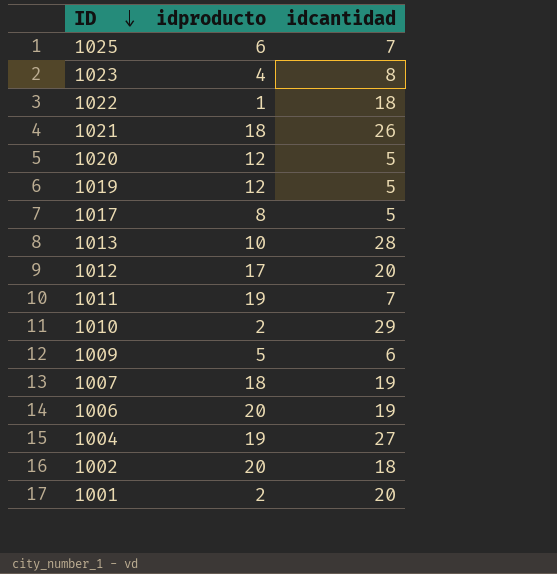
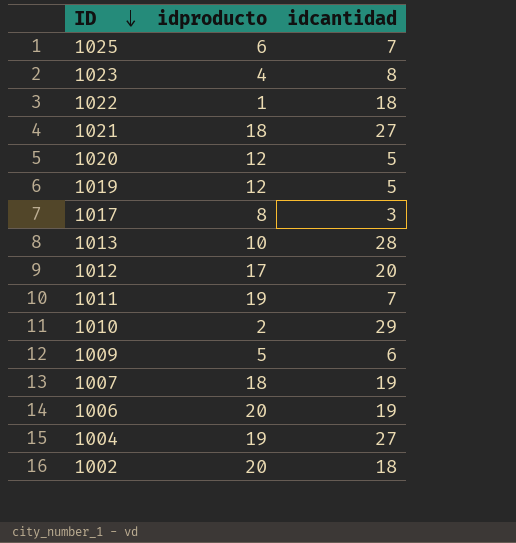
row 1001: 2 | 20 -> none
1021 | idcantidad: 26 -> 27
1017 | idcantidad: 5 -> 3

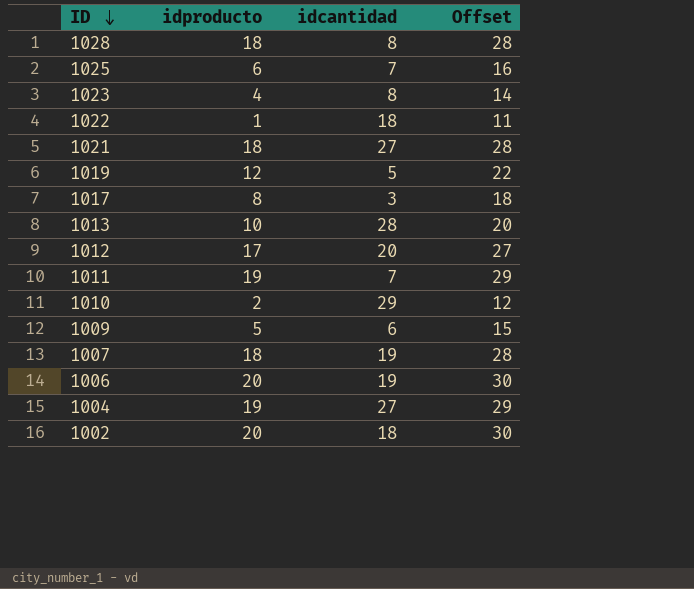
column Offset | formula: none -> [idproducto] + 10
row 1020: 12 | 5 -> none
row 1028: none -> 18 | 8 | 28

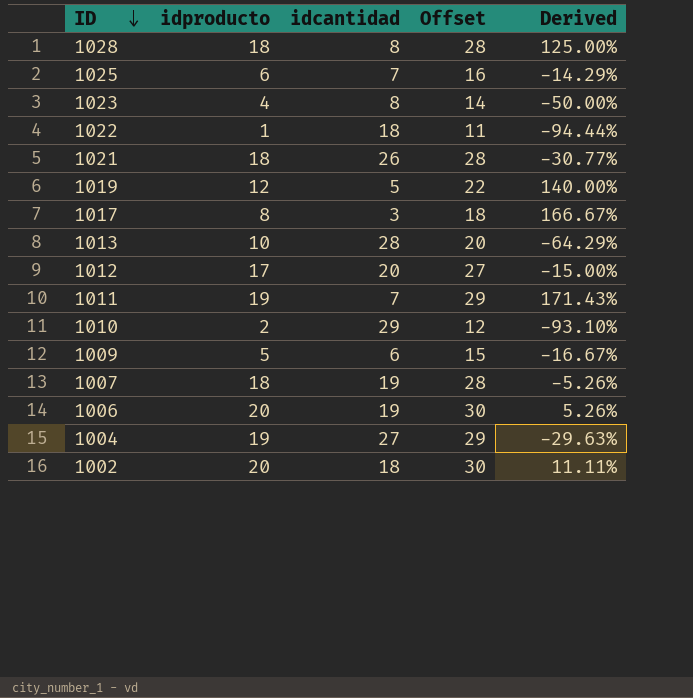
column Derived | formula: none -> ([idproducto] - [idcantidad]) / [idcantidad]
1021 | idcantidad: 27 -> 26

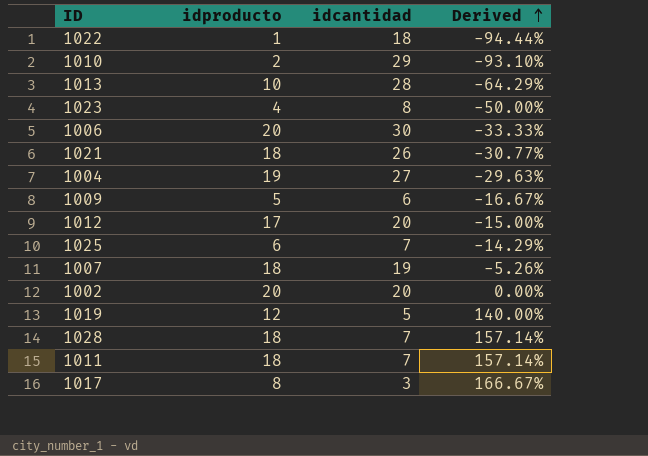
row order: ID descending -> Derived ascending
column Offset | formula: [idproducto] + 10 -> none
1006 | idcantidad: 19 -> 30
1006 | Derived: 5.26% -> -33.33%
1002 | idcantidad: 18 -> 20
1002 | Derived: 11.11% -> 0.00%
1028 | idcantidad: 8 -> 7
1028 | Derived: 125.00% -> 157.14%
1011 | idproducto: 19 -> 18
1011 | Derived: 171.43% -> 157.14%

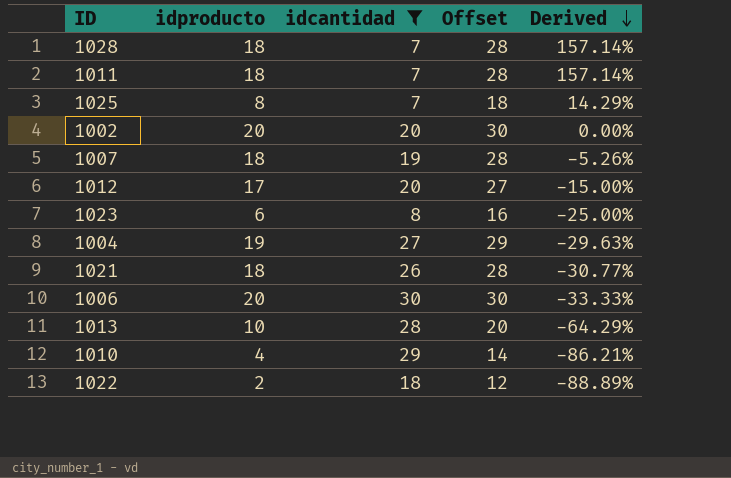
filter: none -> idcantidad >= 7
row order: Derived ascending -> Derived descending
column Offset | formula: none -> [idproducto] + 10
1025 | idproducto: 6 -> 8
1025 | Derived: -14.29% -> 14.29%
1023 | idproducto: 4 -> 6
1023 | Derived: -50.00% -> -25.00%
1010 | idproducto: 2 -> 4
1010 | Derived: -93.10% -> -86.21%
1022 | idproducto: 1 -> 2
1022 | Derived: -94.44% -> -88.89%

